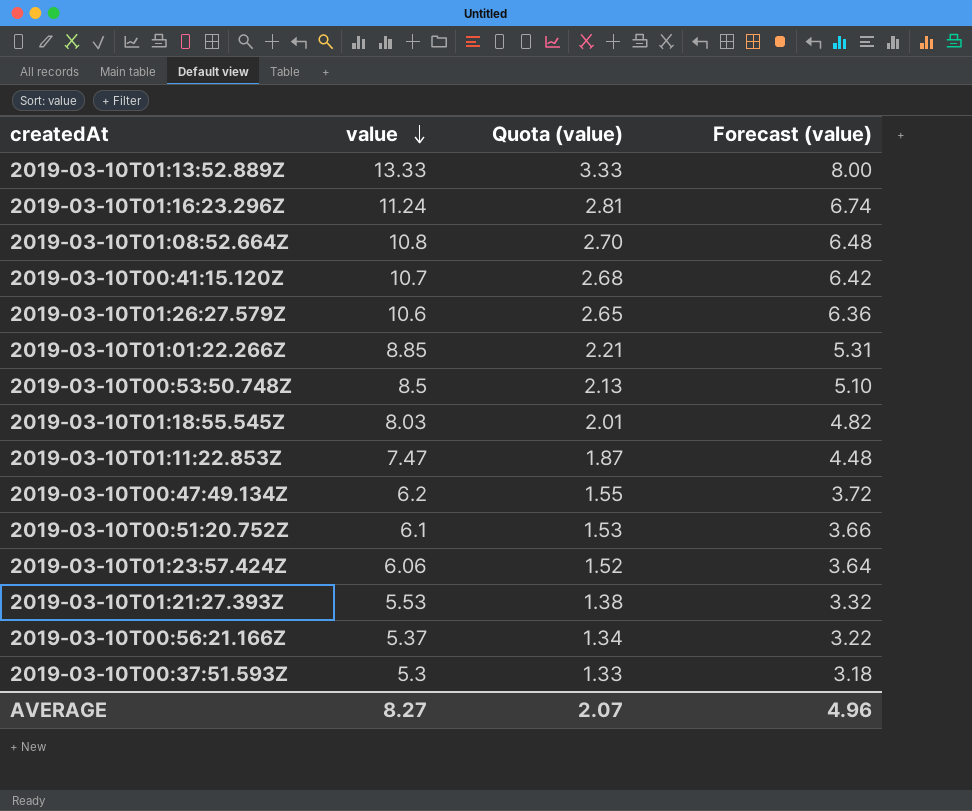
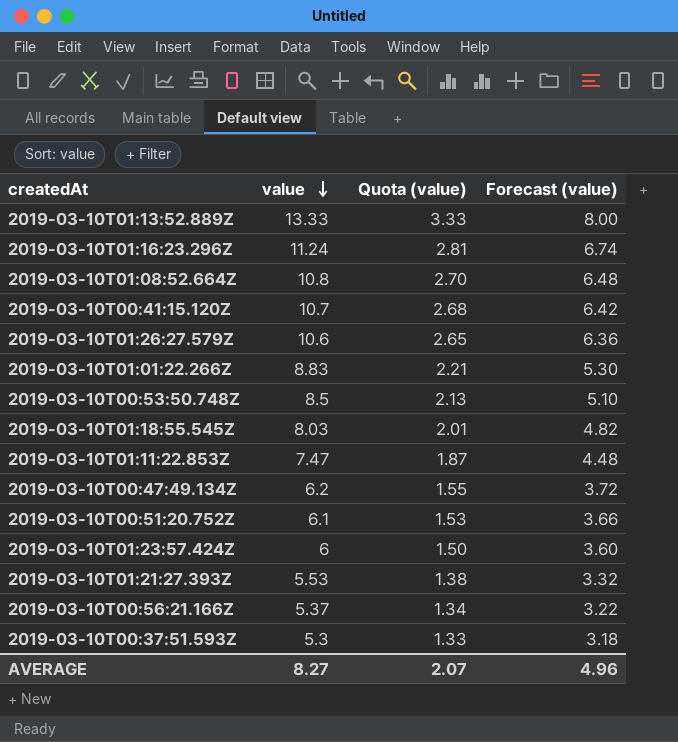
2019-03-10T01:01:22.266Z | value: 8.85 -> 8.83
2019-03-10T01:01:22.266Z | Forecast (value): 5.31 -> 5.30
2019-03-10T01:23:57.424Z | value: 6.06 -> 6
2019-03-10T01:23:57.424Z | Quota (value): 1.52 -> 1.50
2019-03-10T01:23:57.424Z | Forecast (value): 3.64 -> 3.60

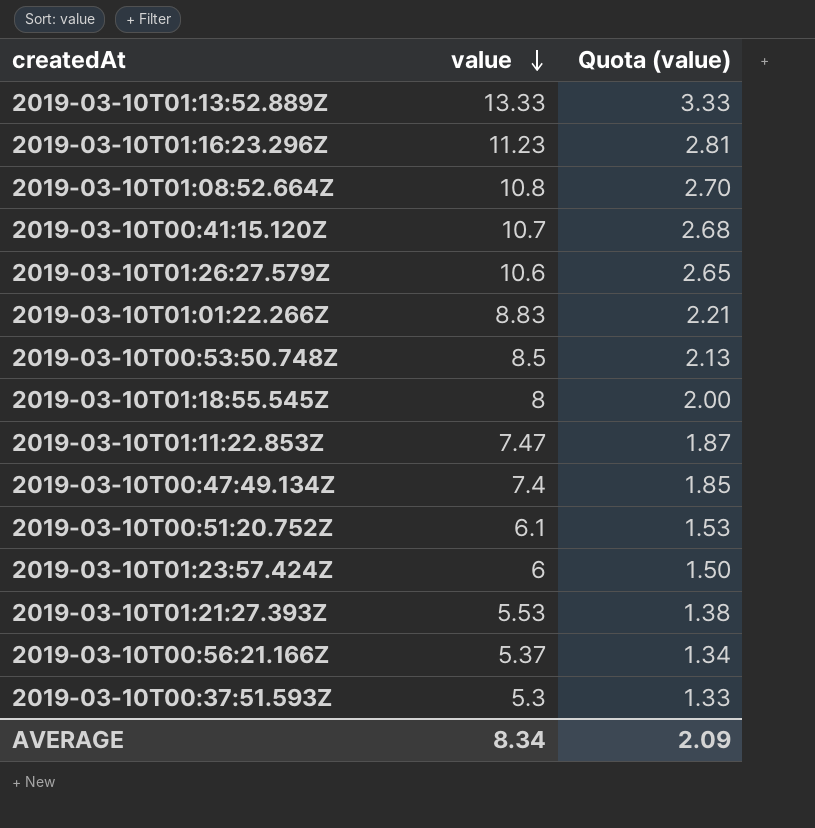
column Forecast (value) | formula: [value] * 0.6 -> none
2019-03-10T01:16:23.296Z | value: 11.24 -> 11.23
2019-03-10T01:18:55.545Z | value: 8.03 -> 8
2019-03-10T01:18:55.545Z | Quota (value): 2.01 -> 2.00
2019-03-10T00:47:49.134Z | value: 6.2 -> 7.4
2019-03-10T00:47:49.134Z | Quota (value): 1.55 -> 1.85
AVERAGE | value: 8.27 -> 8.34
AVERAGE | Quota (value): 2.07 -> 2.09

